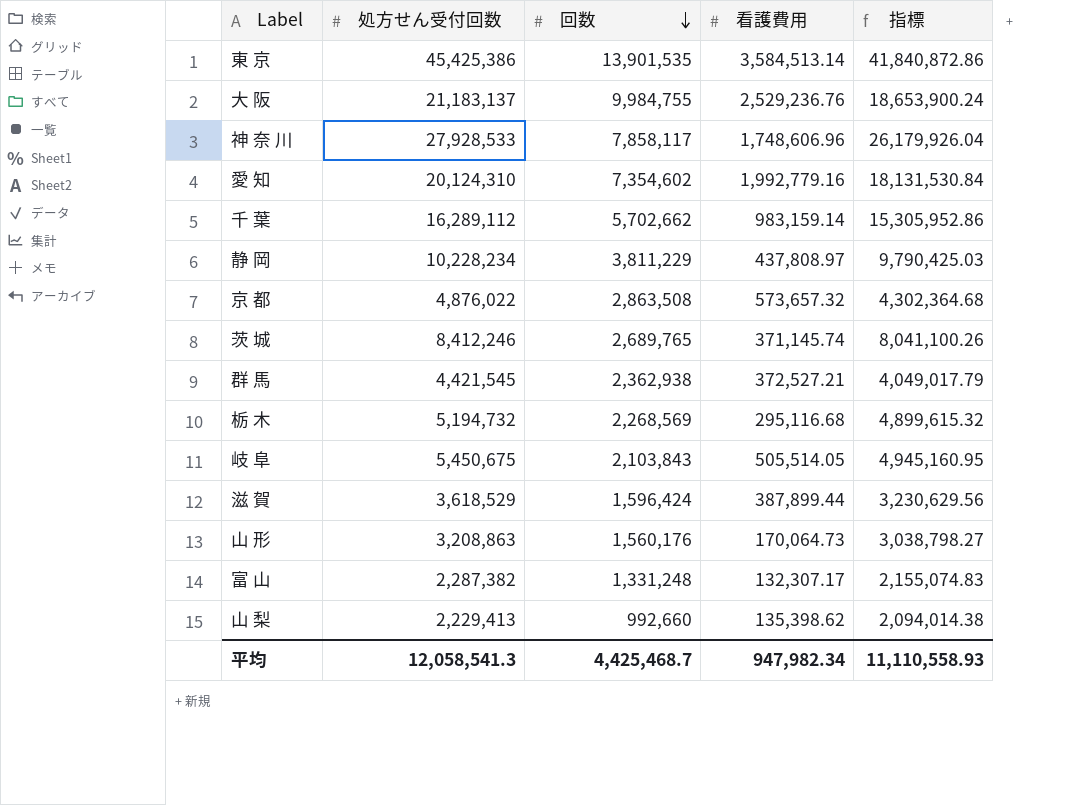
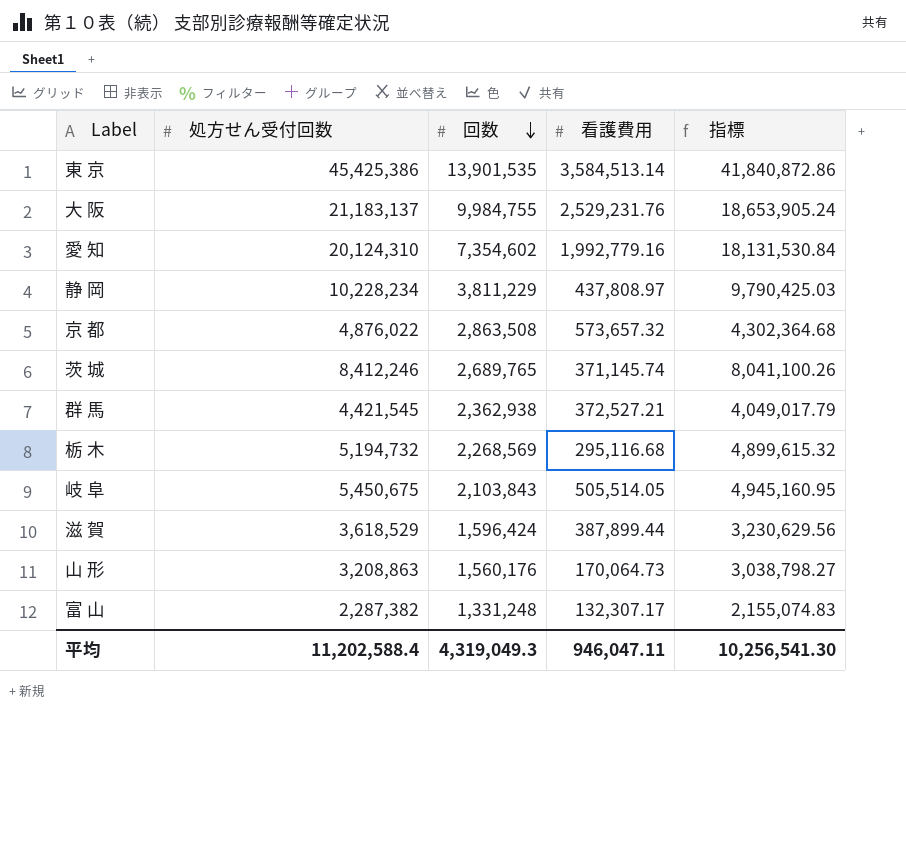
row 神 奈 川: 27,928,533 | 7,858,117 | 1,748,606.96 | 26,179,926.04 -> none
row 千 葉: 16,289,112 | 5,702,662 | 983,159.14 | 15,305,952.86 -> none
row 山 梨: 2,229,413 | 992,660 | 135,398.62 | 2,094,014.38 -> none
大 阪 | 看護費用: 2,529,236.76 -> 2,529,231.76
大 阪 | 指標: 18,653,900.24 -> 18,653,905.24
平均 | 処方せん受付回数: 12,058,541.3 -> 11,202,588.4
平均 | 回数: 4,425,468.7 -> 4,319,049.3
平均 | 看護費用: 947,982.34 -> 946,047.11
平均 | 指標: 11,110,558.93 -> 10,256,541.30

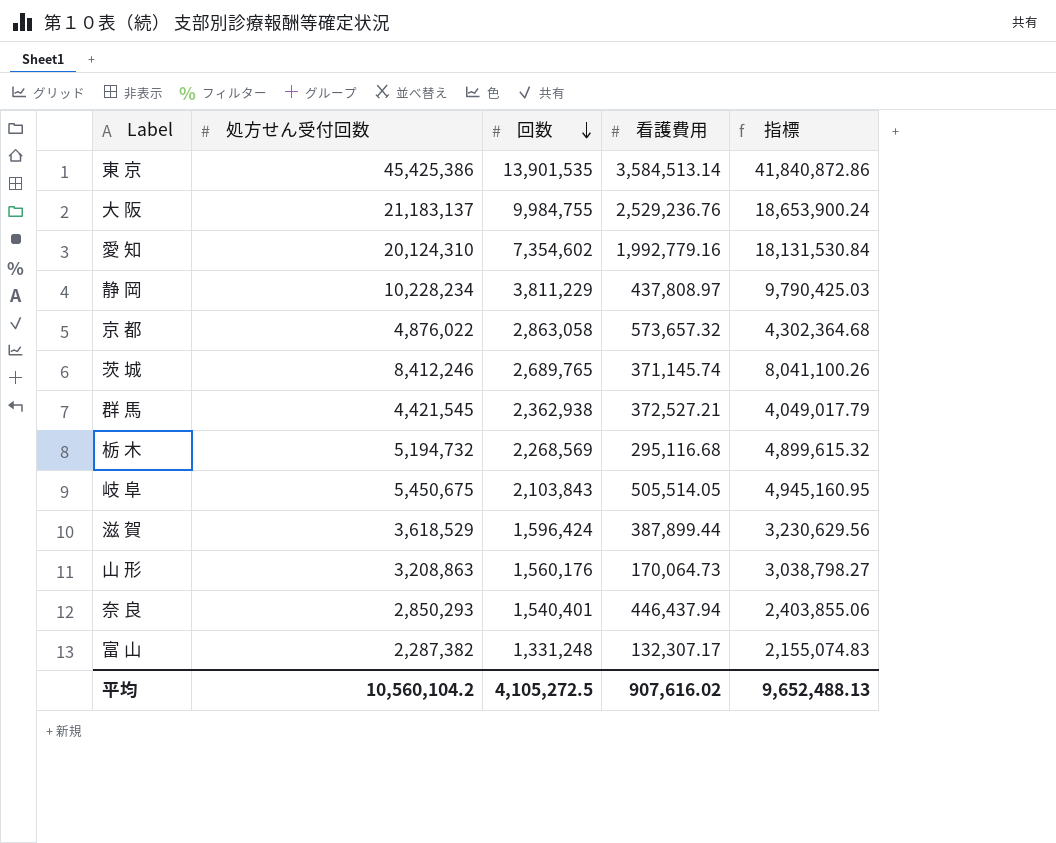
大 阪 | 看護費用: 2,529,231.76 -> 2,529,236.76
大 阪 | 指標: 18,653,905.24 -> 18,653,900.24
京 都 | 回数: 2,863,508 -> 2,863,058
row 奈 良: none -> 2,850,293 | 1,540,401 | 446,437.94 | 2,403,855.06
平均 | 処方せん受付回数: 11,202,588.4 -> 10,560,104.2
平均 | 回数: 4,319,049.3 -> 4,105,272.5
平均 | 看護費用: 946,047.11 -> 907,616.02
平均 | 指標: 10,256,541.30 -> 9,652,488.13

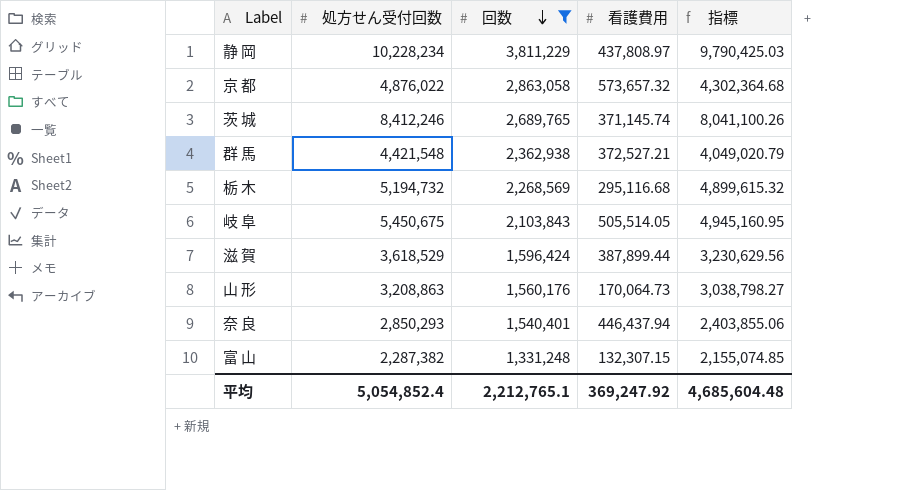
filter: none -> 回数 <= 3,811,229
群 馬 | 処方せん受付回数: 4,421,545 -> 4,421,548
群 馬 | 指標: 4,049,017.79 -> 4,049,020.79
富 山 | 看護費用: 132,307.17 -> 132,307.15
富 山 | 指標: 2,155,074.83 -> 2,155,074.85
平均 | 処方せん受付回数: 10,560,104.2 -> 5,054,852.4
平均 | 回数: 4,105,272.5 -> 2,212,765.1
平均 | 看護費用: 907,616.02 -> 369,247.92
平均 | 指標: 9,652,488.13 -> 4,685,604.48

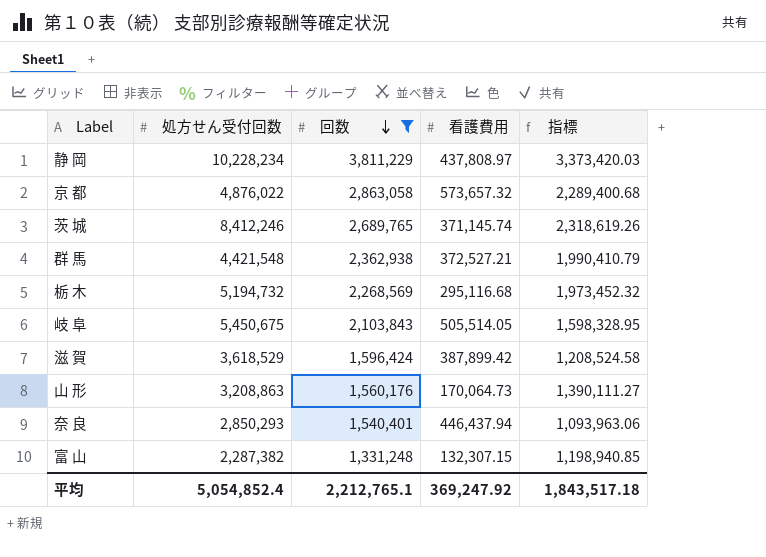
column 指標 | formula: [処方せん受付回数] - [看護費用] -> [回数] - [看護費用]
滋 賀 | 看護費用: 387,899.44 -> 387,899.42
平均 | 指標: 4,685,604.48 -> 1,843,517.18

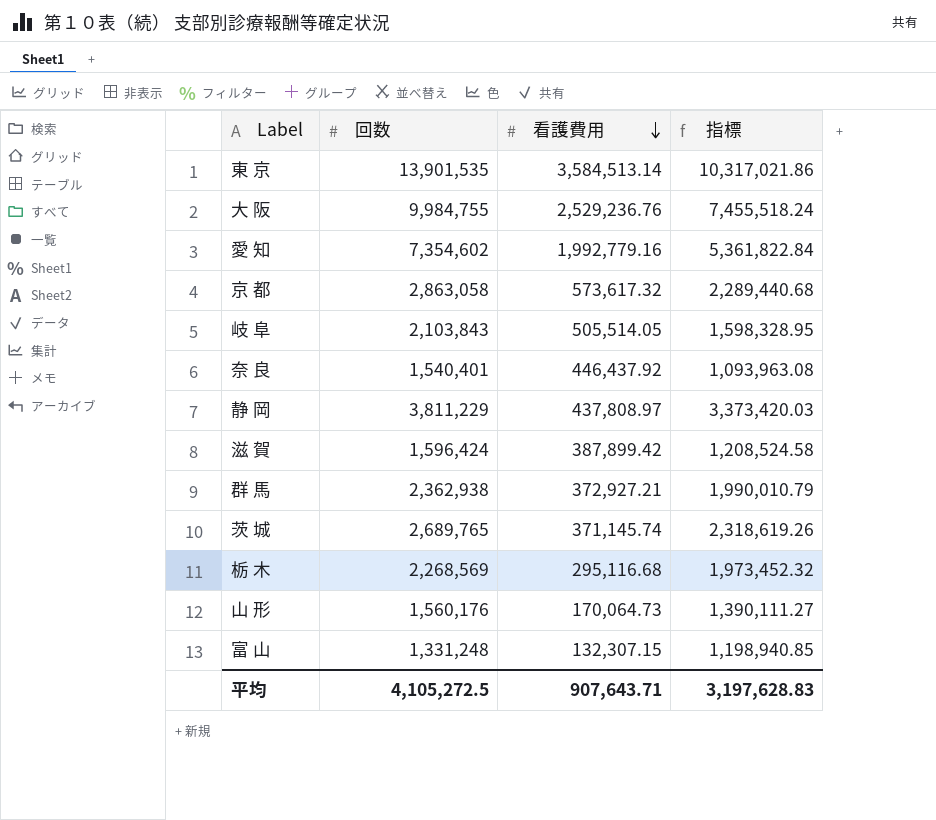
filter: 回数 <= 3,811,229 -> none
row order: 回数 descending -> 看護費用 descending
column 処方せん受付回数 | position: 2 -> none
京 都 | 看護費用: 573,657.32 -> 573,617.32
京 都 | 指標: 2,289,400.68 -> 2,289,440.68
奈 良 | 看護費用: 446,437.94 -> 446,437.92
奈 良 | 指標: 1,093,963.06 -> 1,093,963.08
群 馬 | 看護費用: 372,527.21 -> 372,927.21
群 馬 | 指標: 1,990,410.79 -> 1,990,010.79
平均 | 回数: 2,212,765.1 -> 4,105,272.5
平均 | 看護費用: 369,247.92 -> 907,643.71
平均 | 指標: 1,843,517.18 -> 3,197,628.83

